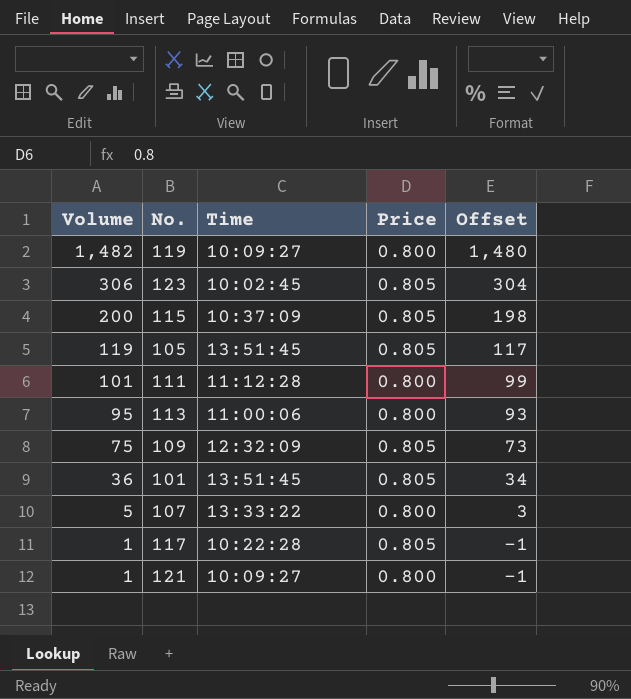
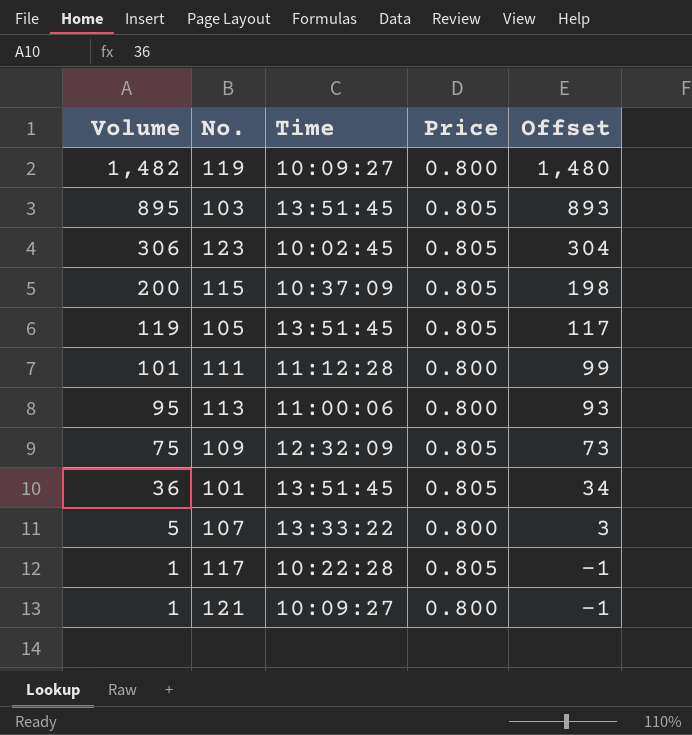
row 103: none -> 895 | 13:51:45 | 0.805 | 893

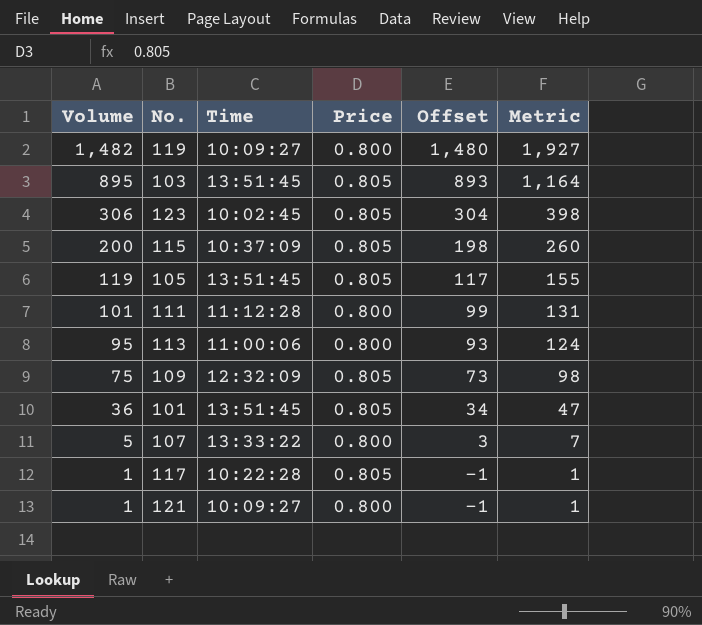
column Metric | formula: none -> [Volume] * 1.3

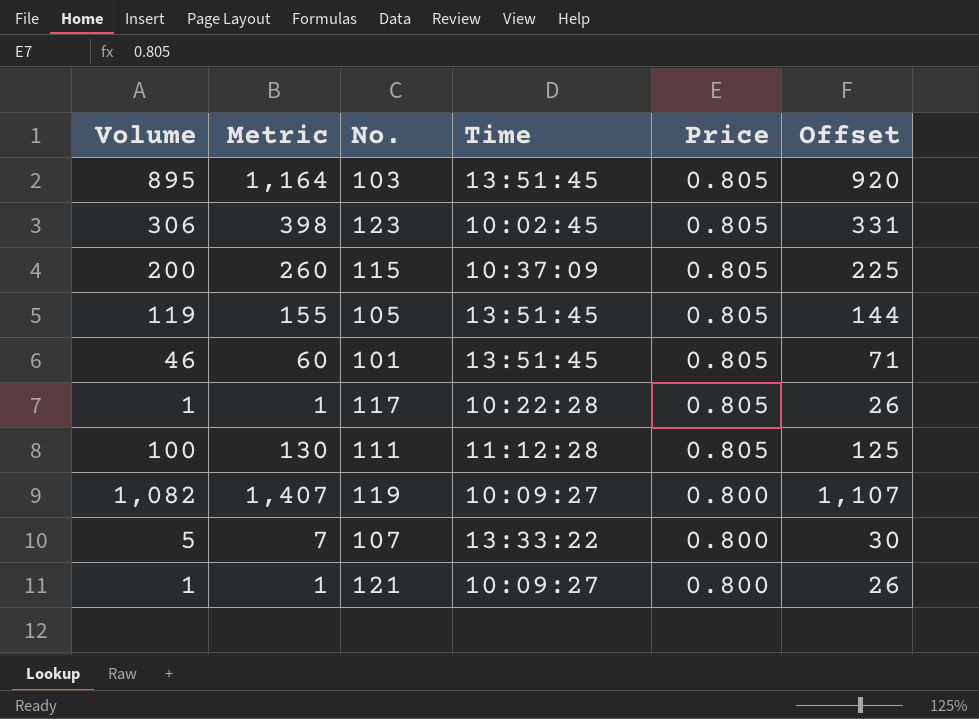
row order: Volume descending -> Price descending
column Metric | position: 6 -> 2
column Offset | formula: [Volume] - 2 -> [Volume] + 25
row 113: 95 | 11:00:06 | 0.800 | 93 | 124 -> none
row 109: 75 | 12:32:09 | 0.805 | 73 | 98 -> none
101 | Volume: 36 -> 46
101 | Metric: 47 -> 60
111 | Volume: 101 -> 100
111 | Metric: 131 -> 130
111 | Price: 0.800 -> 0.805
119 | Volume: 1,482 -> 1,082
119 | Metric: 1,927 -> 1,407

